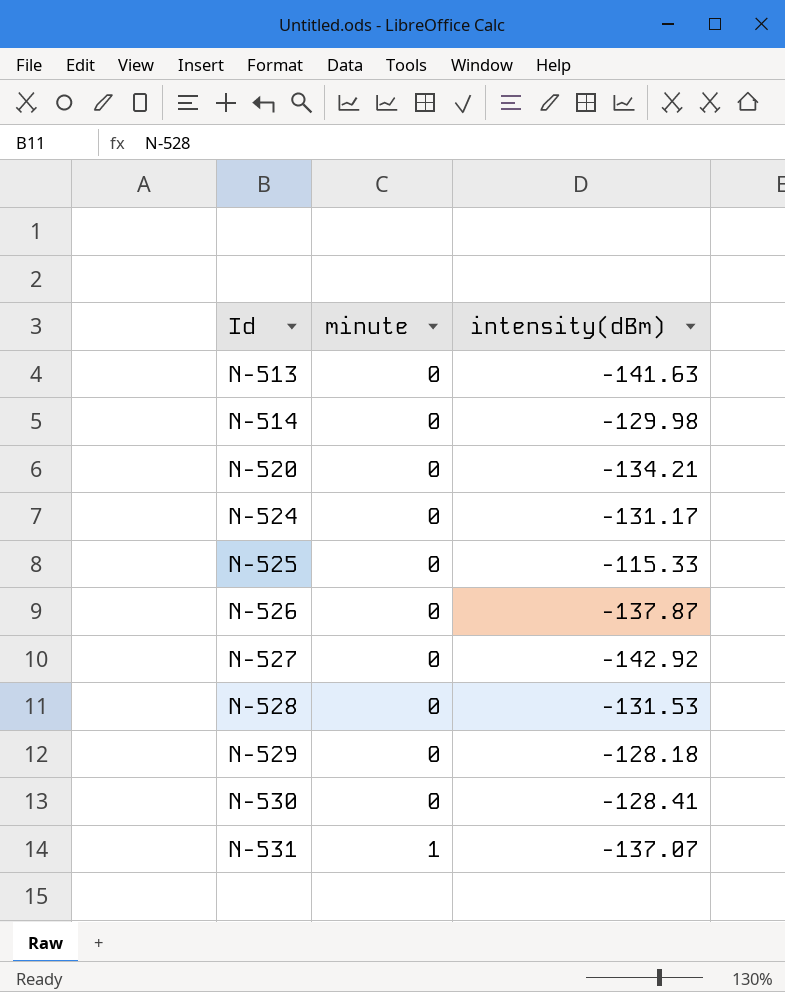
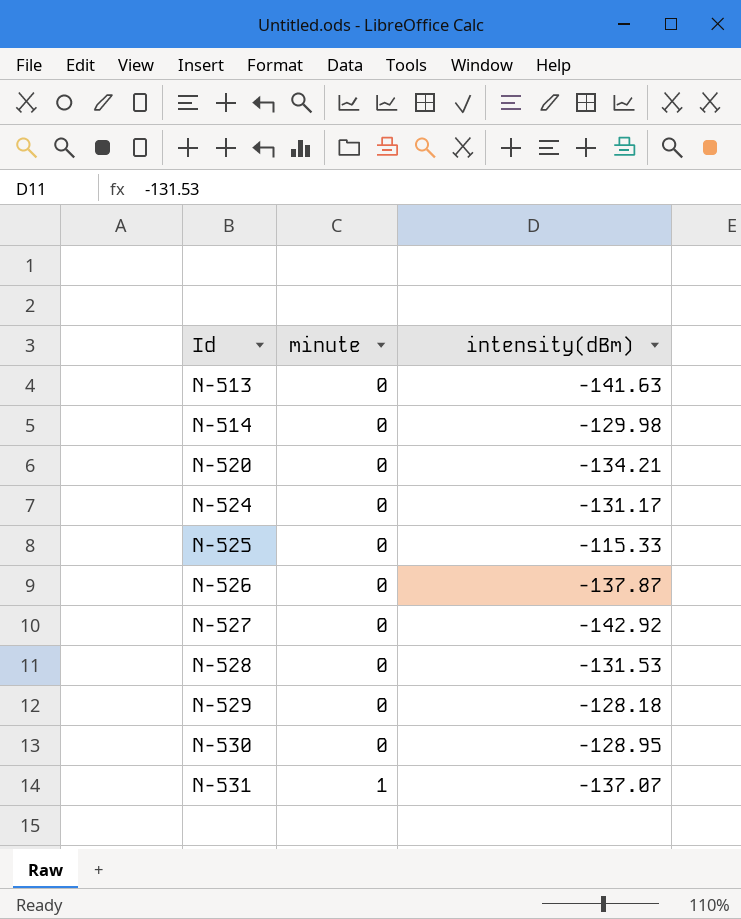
N-530 | intensity(dBm): -128.41 -> -128.95

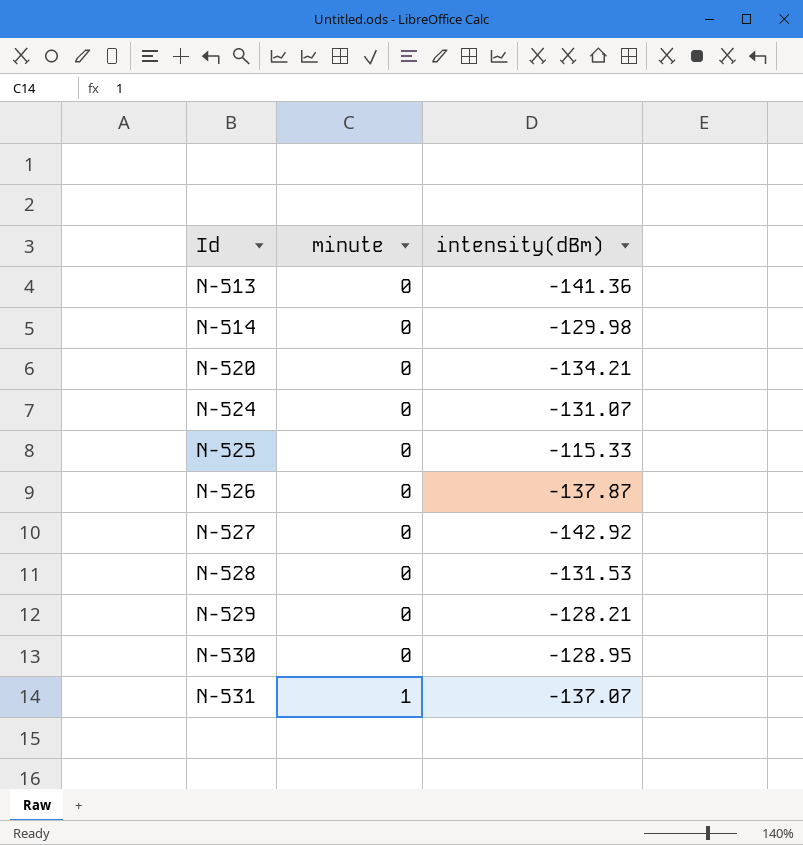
N-513 | intensity(dBm): -141.63 -> -141.36
N-524 | intensity(dBm): -131.17 -> -131.07
N-529 | intensity(dBm): -128.18 -> -128.21

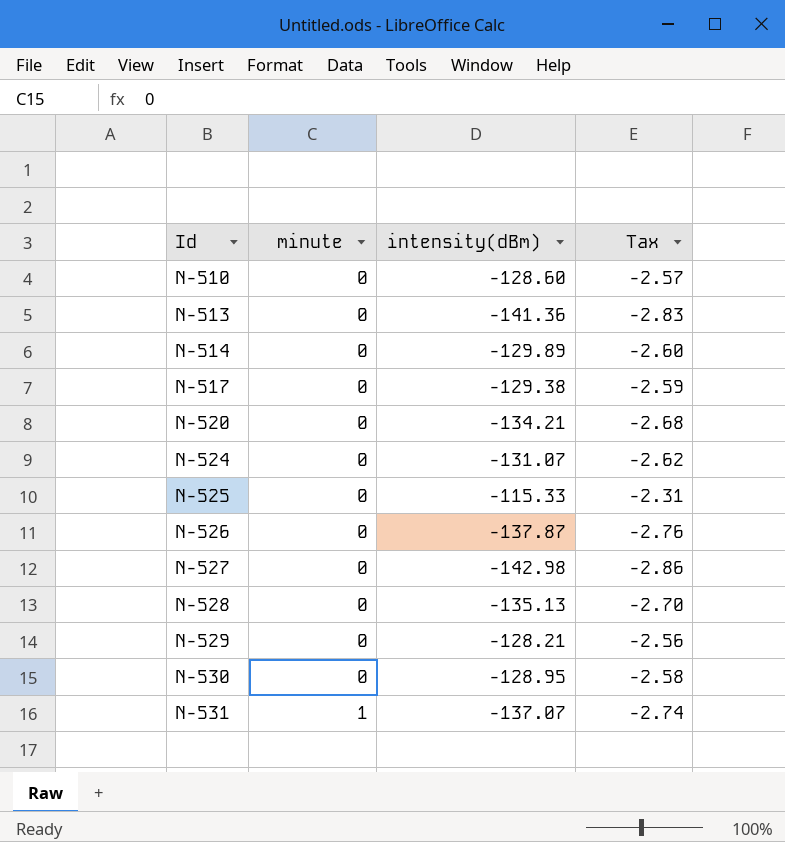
column Tax | formula: none -> [intensity(dBm)] * 0.02
row N-510: none -> 0 | -128.60 | -2.57
N-514 | intensity(dBm): -129.98 -> -129.89
row N-517: none -> 0 | -129.38 | -2.59
N-527 | intensity(dBm): -142.92 -> -142.98
N-528 | intensity(dBm): -131.53 -> -135.13

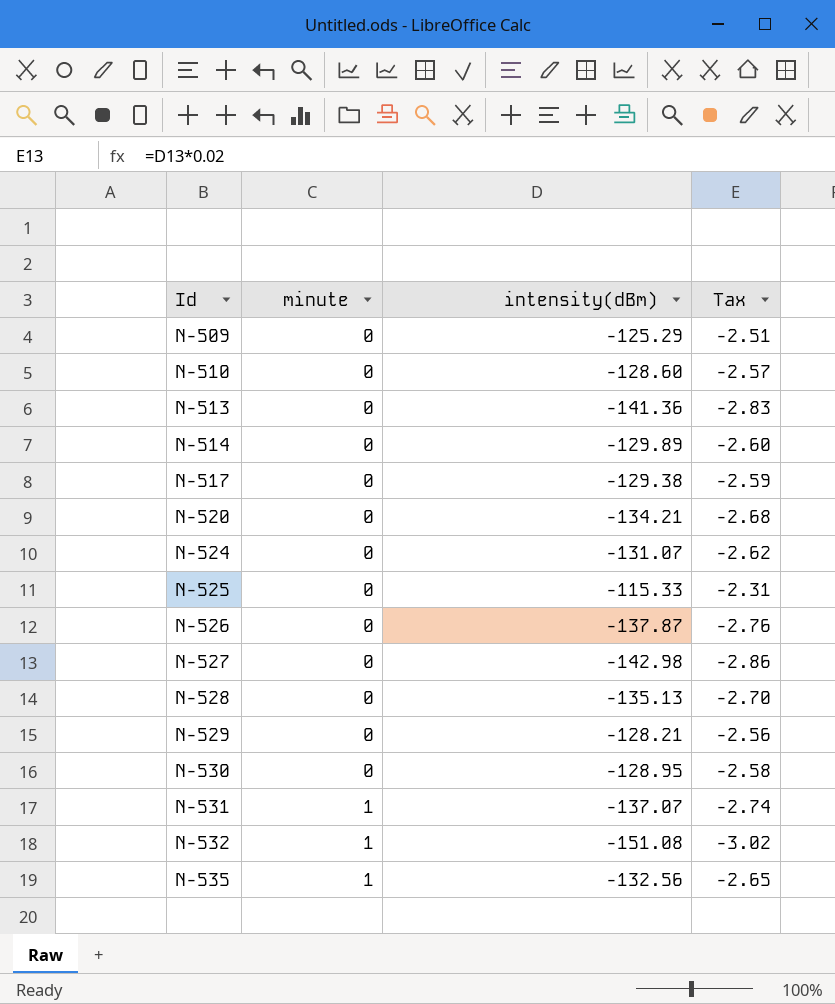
row N-509: none -> 0 | -125.29 | -2.51
row N-532: none -> 1 | -151.08 | -3.02
row N-535: none -> 1 | -132.56 | -2.65

